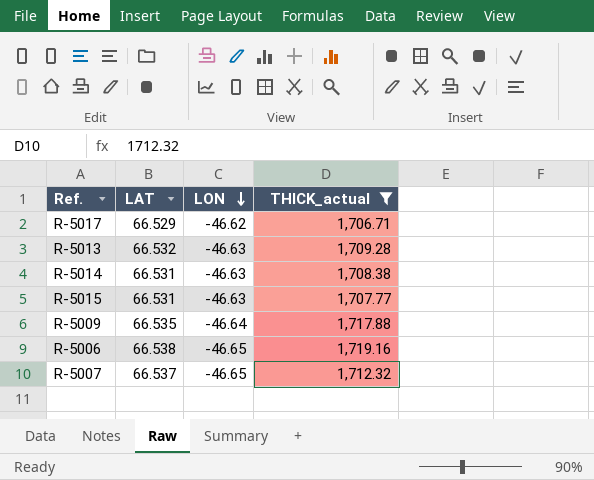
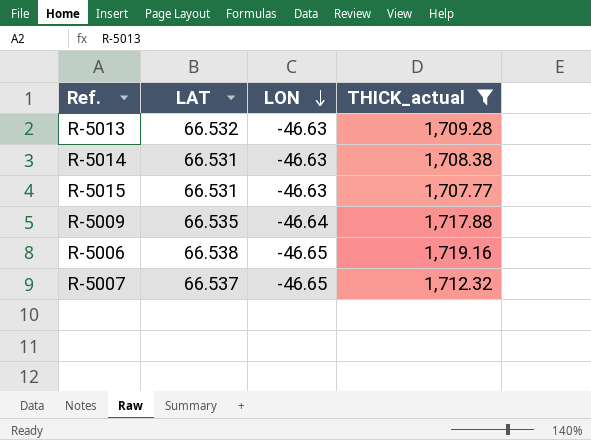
row R-5017: 66.529 | -46.62 | 1,706.71 -> none

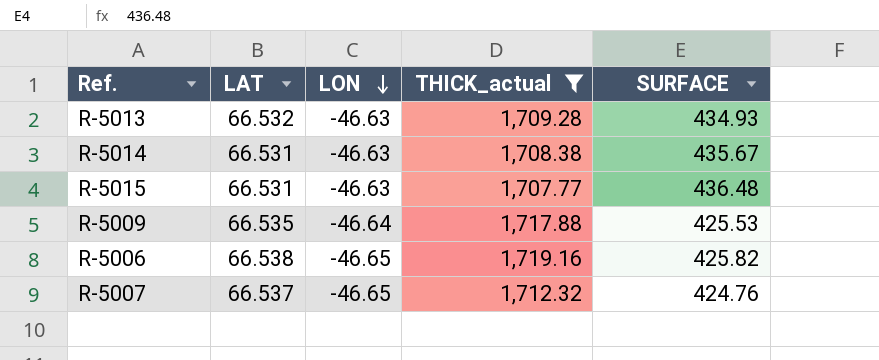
column SURFACE | position: none -> 5

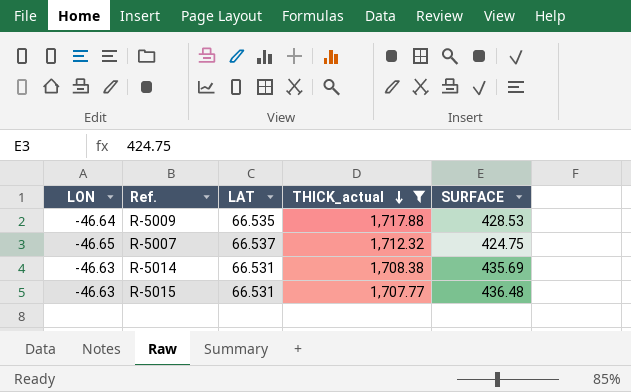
row order: LON descending -> THICK_actual descending
column LON | position: 3 -> 1
row R-5013: 66.532 | -46.63 | 1,709.28 | 434.93 -> none
row R-5006: 66.538 | -46.65 | 1,719.16 | 425.82 -> none
R-5009 | SURFACE: 425.53 -> 428.53
R-5007 | SURFACE: 424.76 -> 424.75
R-5014 | SURFACE: 435.67 -> 435.69

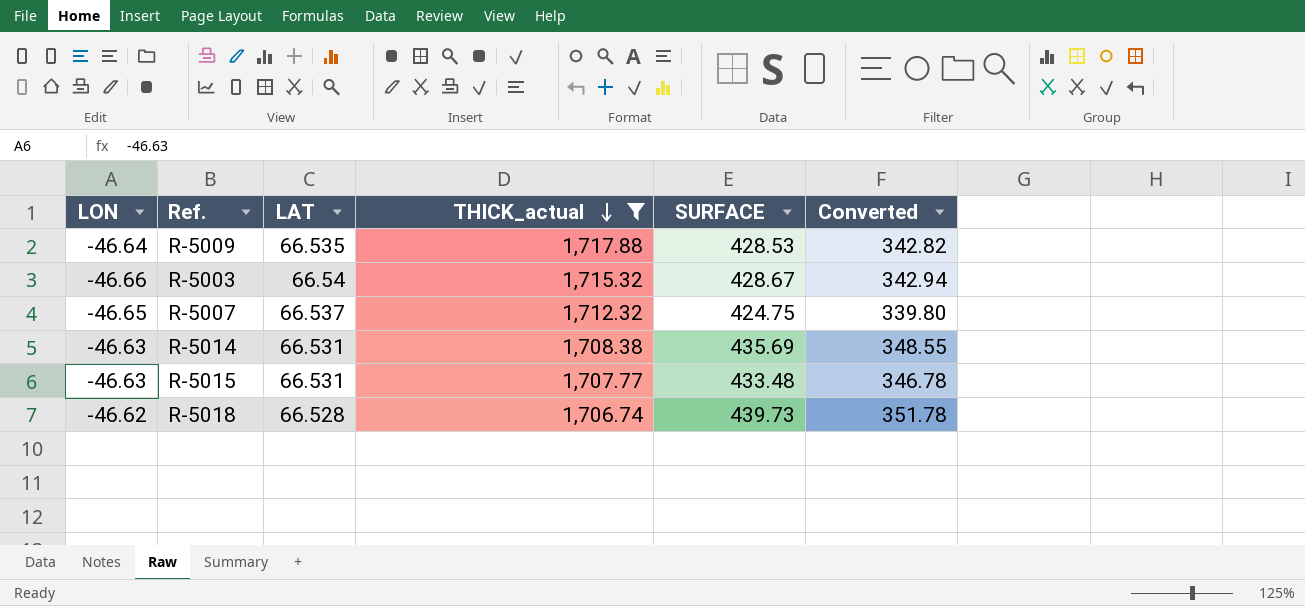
column Converted | formula: none -> [SURFACE] * 0.8
row R-5003: none -> -46.66 | 66.54 | 1,715.32 | 428.67 | 342.94
R-5015 | SURFACE: 436.48 -> 433.48
row R-5018: none -> -46.62 | 66.528 | 1,706.74 | 439.73 | 351.78

